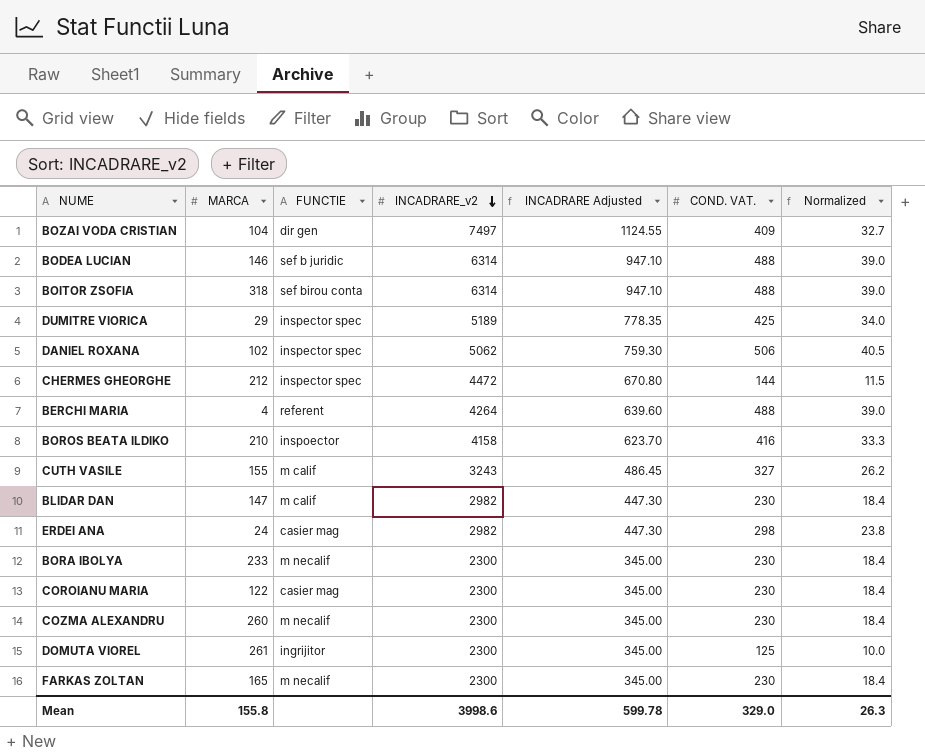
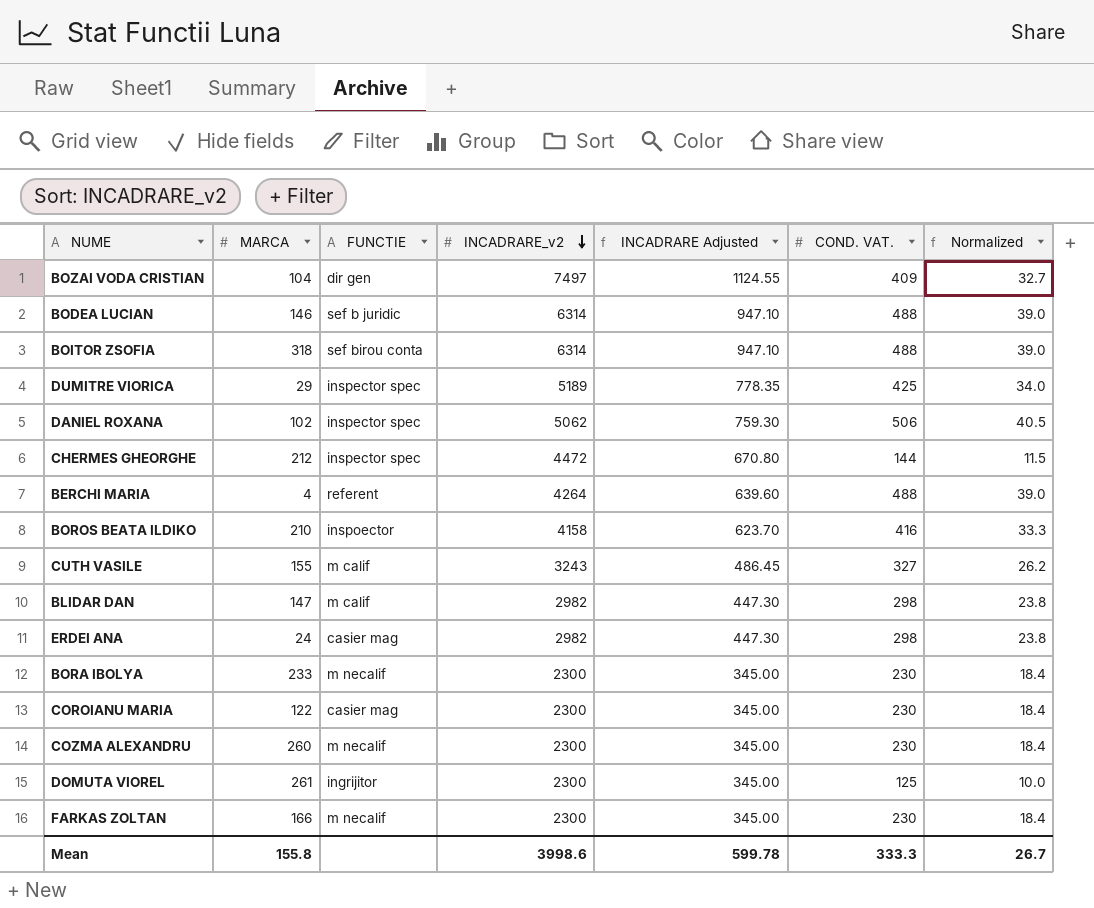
BLIDAR DAN | COND. VAT.: 230 -> 298
BLIDAR DAN | Normalized: 18.4 -> 23.8
FARKAS ZOLTAN | MARCA: 165 -> 166
Mean | COND. VAT.: 329.0 -> 333.3
Mean | Normalized: 26.3 -> 26.7

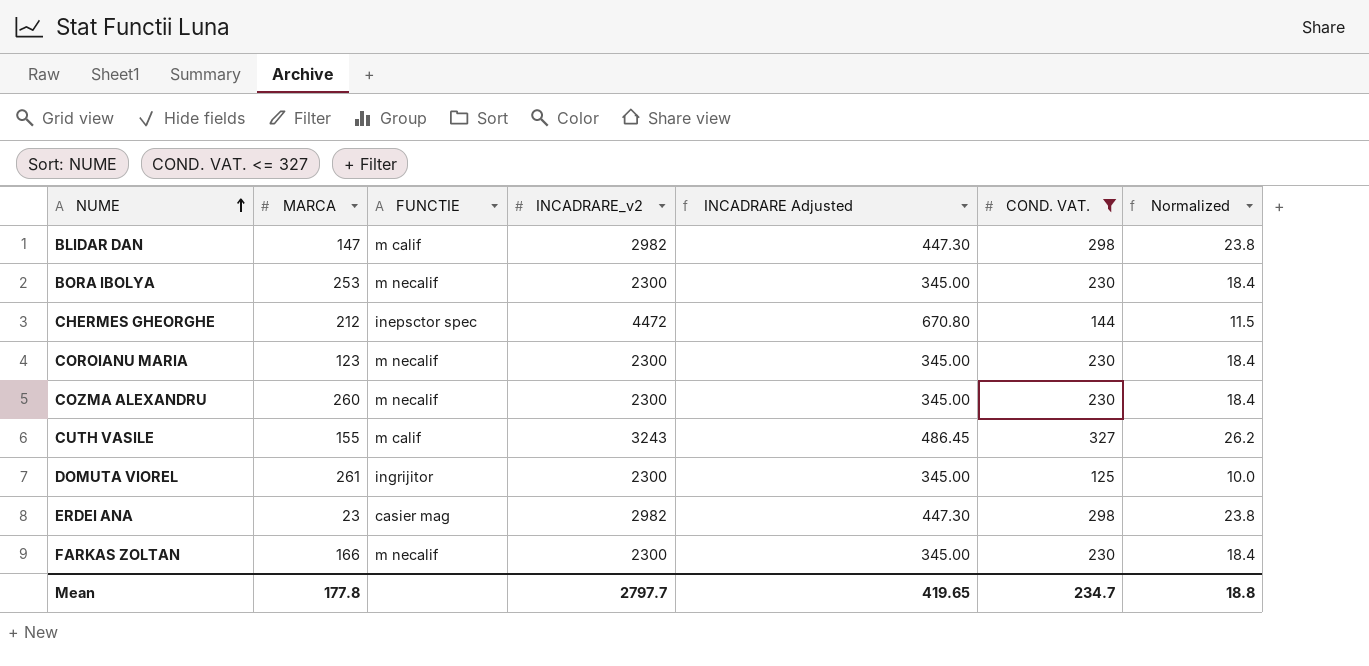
filter: none -> COND. VAT. <= 327
row order: INCADRARE_v2 descending -> NUME ascending
BORA IBOLYA | MARCA: 233 -> 253
CHERMES GHEORGHE | FUNCTIE: inspector spec -> inepsctor spec
COROIANU MARIA | MARCA: 122 -> 123
COROIANU MARIA | FUNCTIE: casier mag -> m necalif
ERDEI ANA | MARCA: 24 -> 23
Mean | MARCA: 155.8 -> 177.8
Mean | INCADRARE_v2: 3998.6 -> 2797.7
Mean | INCADRARE Adjusted: 599.78 -> 419.65
Mean | COND. VAT.: 333.3 -> 234.7
Mean | Normalized: 26.7 -> 18.8

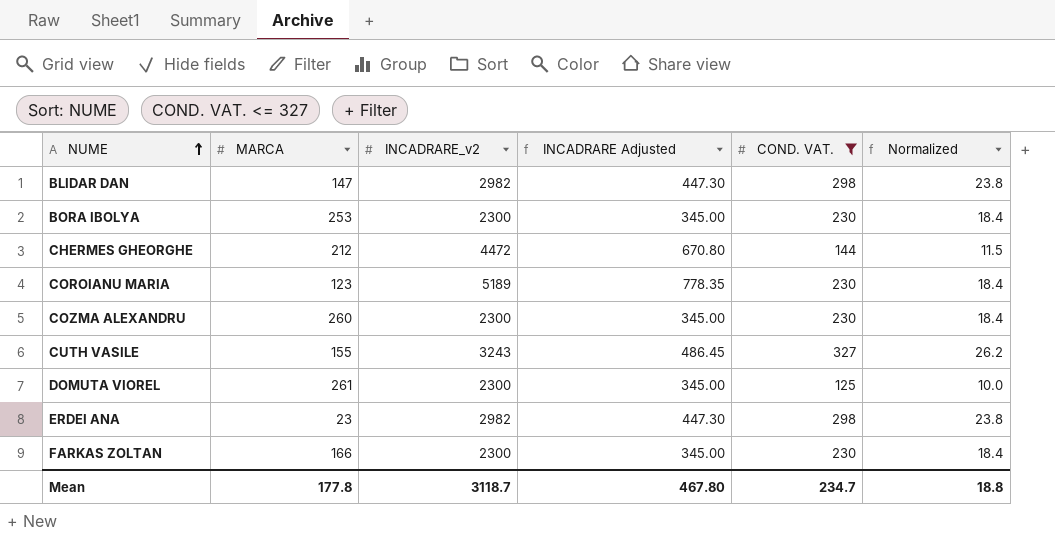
column FUNCTIE | position: 3 -> none
COROIANU MARIA | INCADRARE_v2: 2300 -> 5189
COROIANU MARIA | INCADRARE Adjusted: 345.00 -> 778.35
Mean | INCADRARE_v2: 2797.7 -> 3118.7
Mean | INCADRARE Adjusted: 419.65 -> 467.80

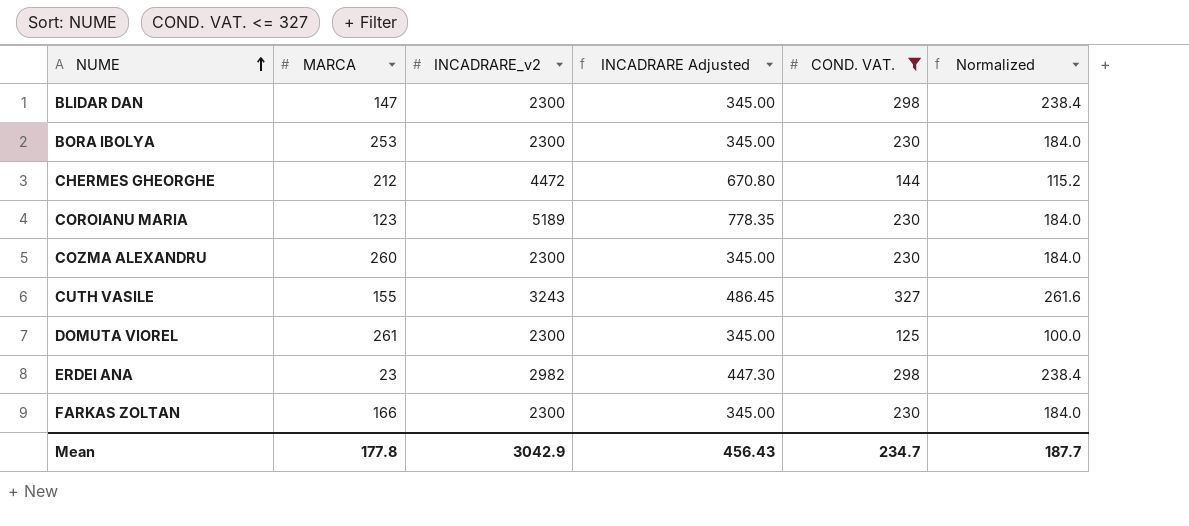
column Normalized | formula: [COND. VAT.] * 0.08 -> [COND. VAT.] * 0.8
BLIDAR DAN | INCADRARE_v2: 2982 -> 2300
BLIDAR DAN | INCADRARE Adjusted: 447.30 -> 345.00
Mean | INCADRARE_v2: 3118.7 -> 3042.9
Mean | INCADRARE Adjusted: 467.80 -> 456.43
Mean | Normalized: 18.8 -> 187.7

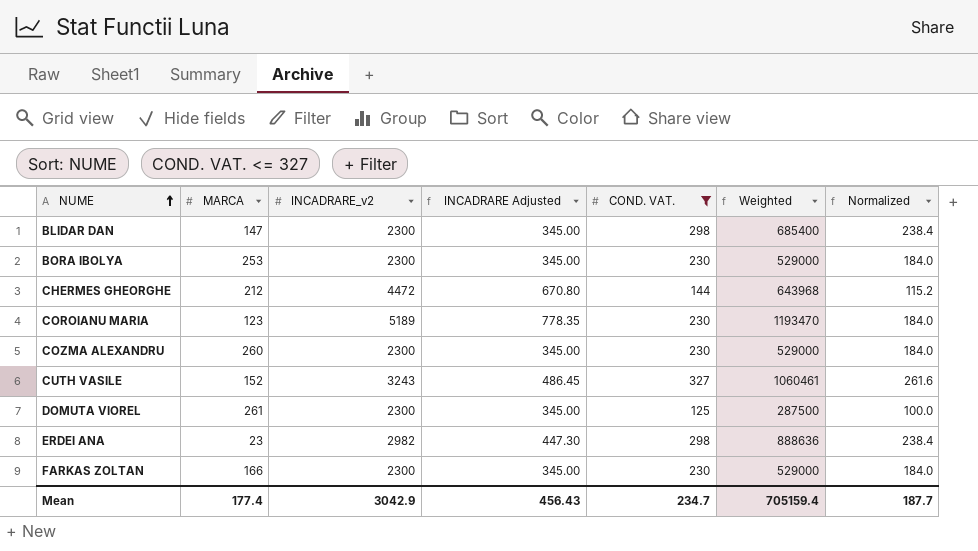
column Weighted | formula: none -> [INCADRARE_v2] * [COND. VAT.]
CUTH VASILE | MARCA: 155 -> 152
Mean | MARCA: 177.8 -> 177.4

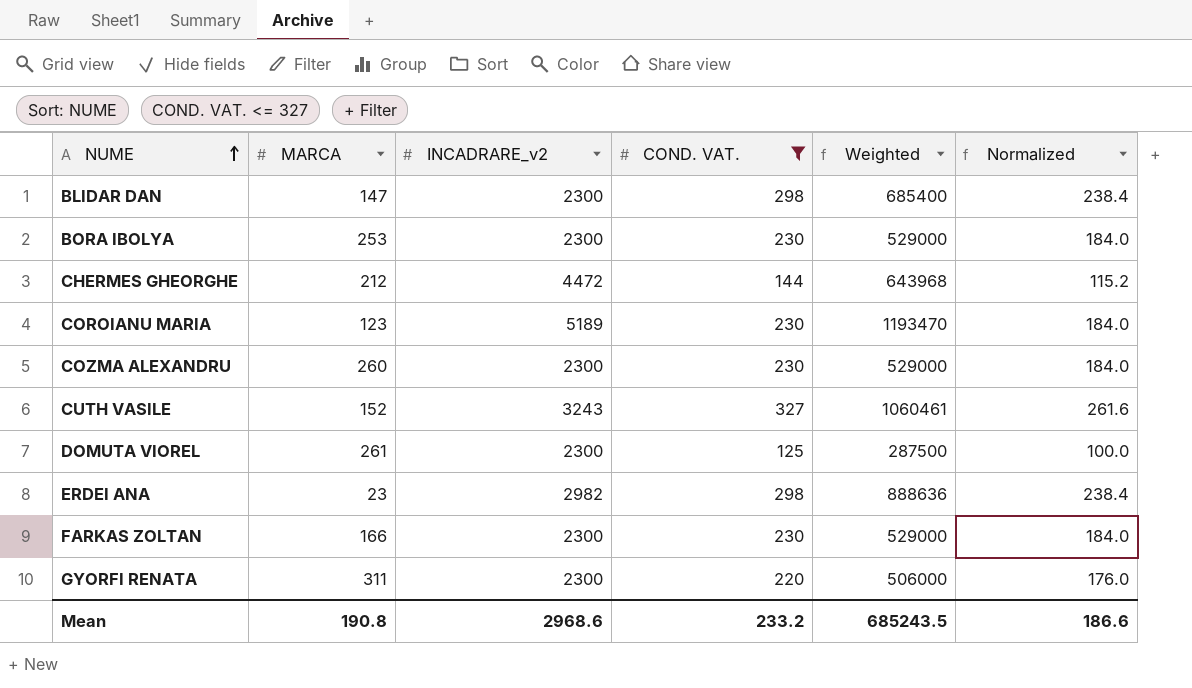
column INCADRARE Adjusted | formula: [INCADRARE_v2] * 0.15 -> none
row GYORFI RENATA: none -> 311 | 2300 | 220 | 506000 | 176.0
Mean | MARCA: 177.4 -> 190.8
Mean | INCADRARE_v2: 3042.9 -> 2968.6
Mean | COND. VAT.: 234.7 -> 233.2
Mean | Weighted: 705159.4 -> 685243.5
Mean | Normalized: 187.7 -> 186.6

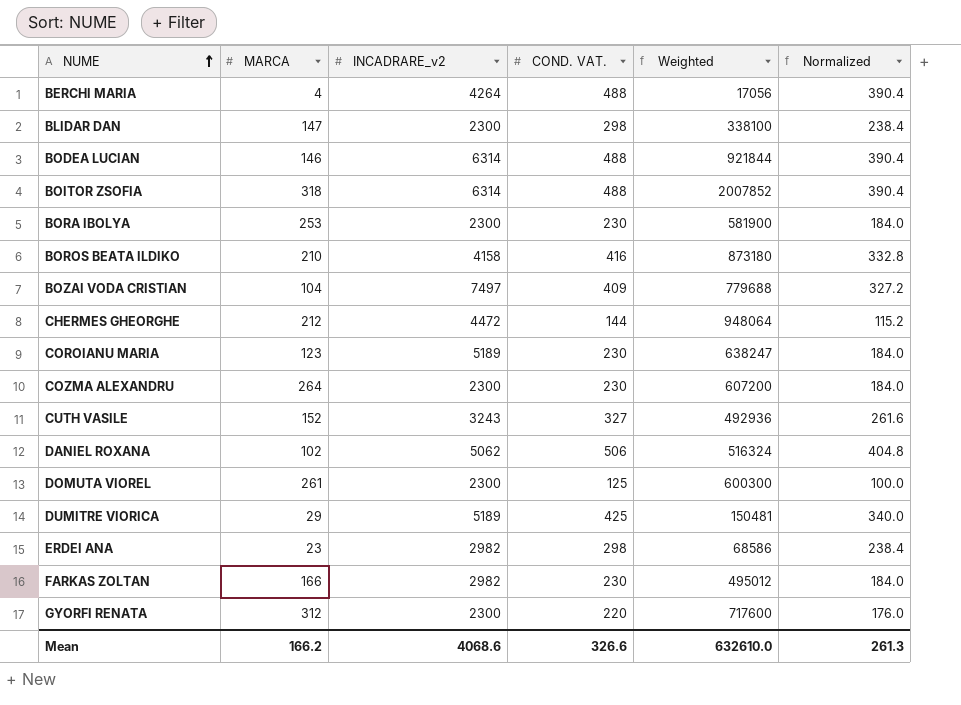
filter: COND. VAT. <= 327 -> none
column Weighted | formula: [INCADRARE_v2] * [COND. VAT.] -> [MARCA] * [INCADRARE_v2]
COZMA ALEXANDRU | MARCA: 260 -> 264
FARKAS ZOLTAN | INCADRARE_v2: 2300 -> 2982
GYORFI RENATA | MARCA: 311 -> 312
Mean | MARCA: 190.8 -> 166.2
Mean | INCADRARE_v2: 2968.6 -> 4068.6
Mean | COND. VAT.: 233.2 -> 326.6
Mean | Weighted: 685243.5 -> 632610.0
Mean | Normalized: 186.6 -> 261.3

